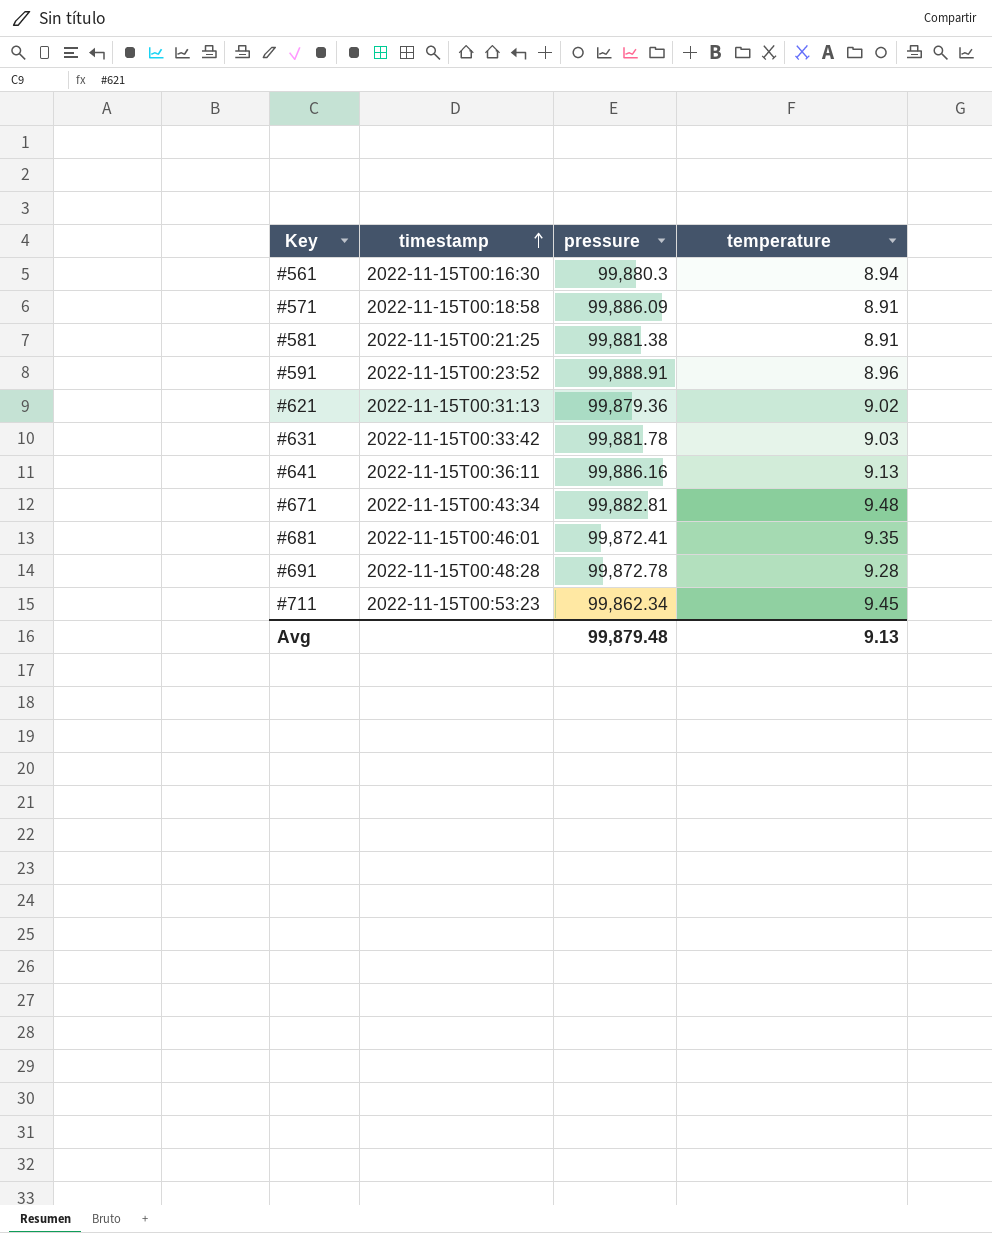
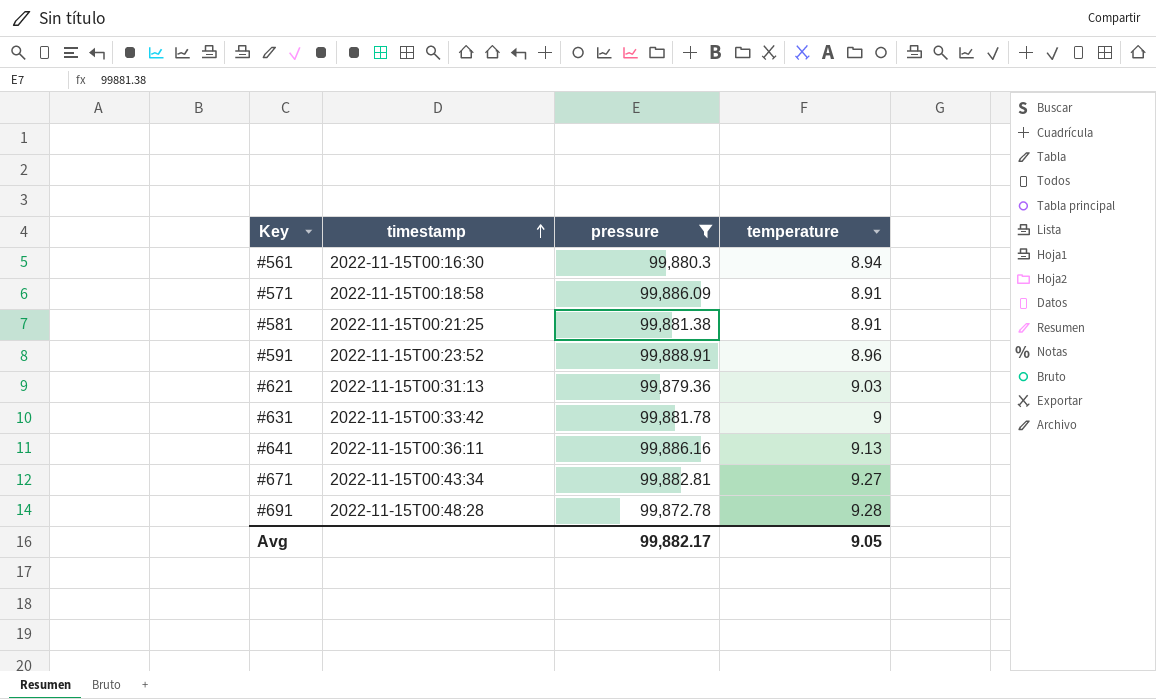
filter: none -> pressure >= 99,872.78
#621 | temperature: 9.02 -> 9.03
#631 | temperature: 9.03 -> 9
#671 | temperature: 9.48 -> 9.27
Avg | pressure: 99,879.48 -> 99,882.17
Avg | temperature: 9.13 -> 9.05

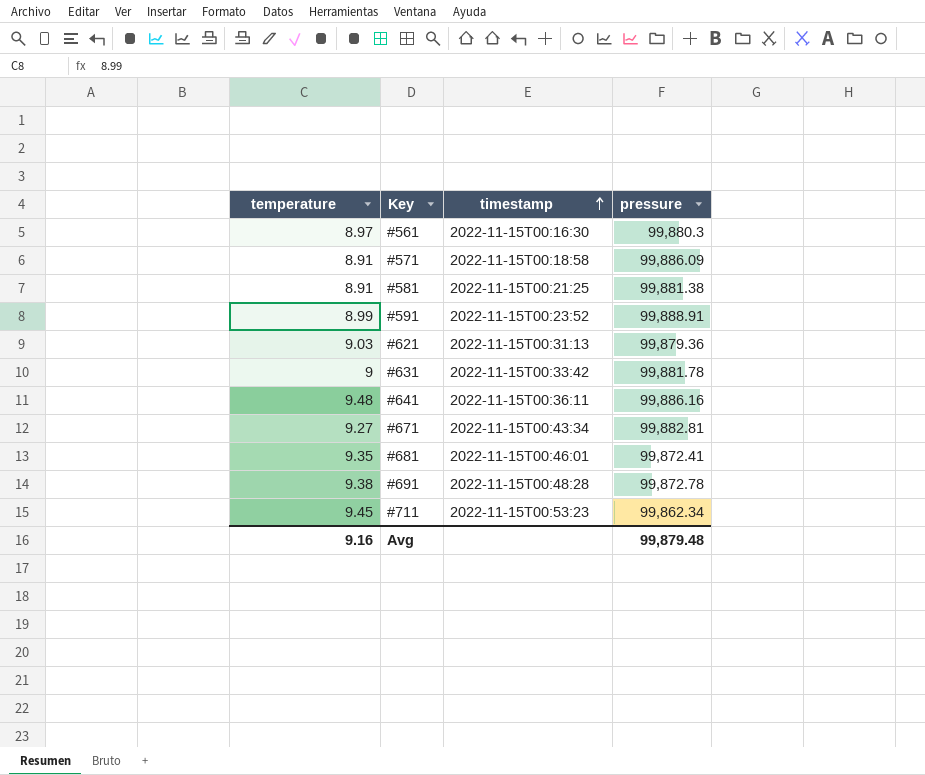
filter: pressure >= 99,872.78 -> none
column temperature | position: 4 -> 1
#561 | temperature: 8.94 -> 8.97
#591 | temperature: 8.96 -> 8.99
#641 | temperature: 9.13 -> 9.48
#691 | temperature: 9.28 -> 9.38
Avg | temperature: 9.05 -> 9.16
Avg | pressure: 99,882.17 -> 99,879.48

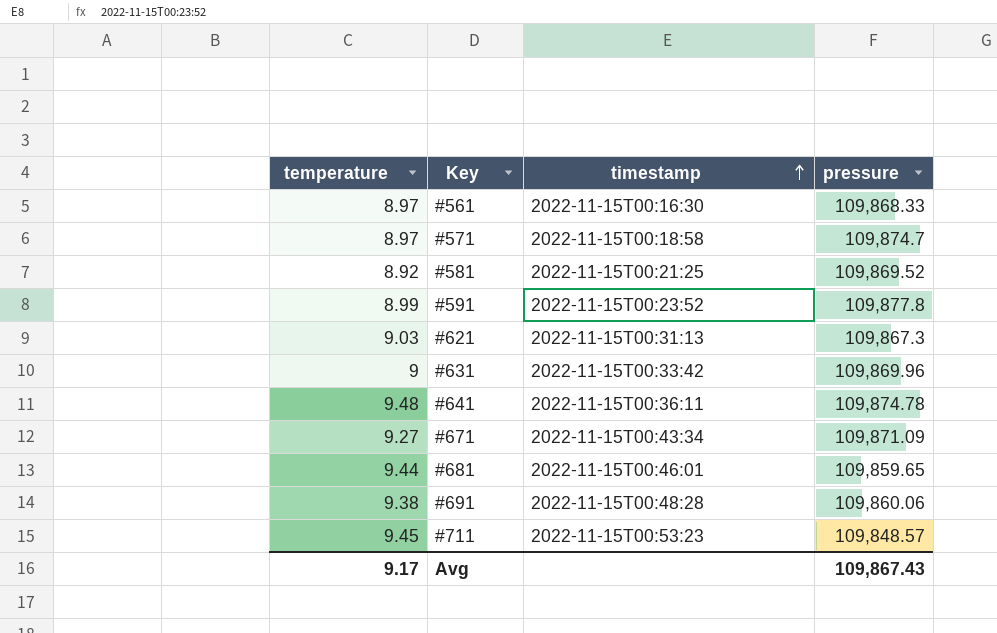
#561 | pressure: 99,880.3 -> 109,868.33
#571 | temperature: 8.91 -> 8.97
#571 | pressure: 99,886.09 -> 109,874.7
#581 | temperature: 8.91 -> 8.92
#581 | pressure: 99,881.38 -> 109,869.52
#591 | pressure: 99,888.91 -> 109,877.8
#621 | pressure: 99,879.36 -> 109,867.3
#631 | pressure: 99,881.78 -> 109,869.96
#641 | pressure: 99,886.16 -> 109,874.78
#671 | pressure: 99,882.81 -> 109,871.09
#681 | temperature: 9.35 -> 9.44
#681 | pressure: 99,872.41 -> 109,859.65
#691 | pressure: 99,872.78 -> 109,860.06
#711 | pressure: 99,862.34 -> 109,848.57
Avg | temperature: 9.16 -> 9.17
Avg | pressure: 99,879.48 -> 109,867.43

